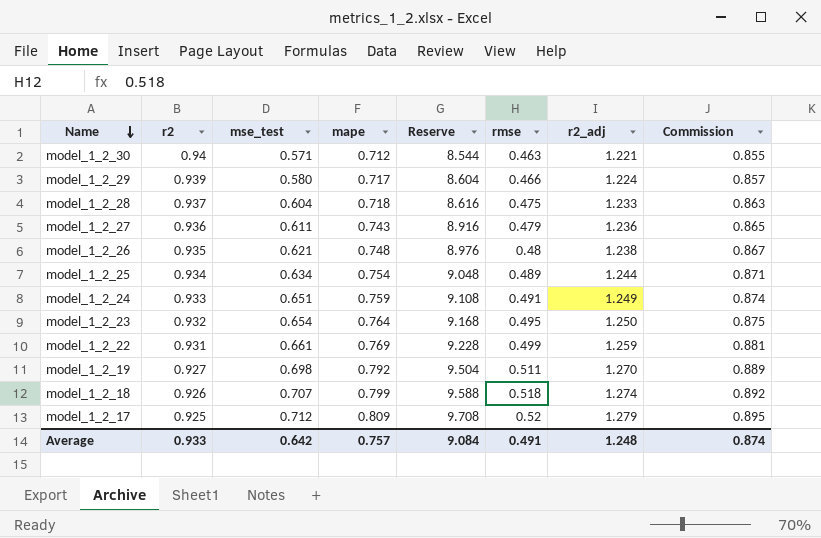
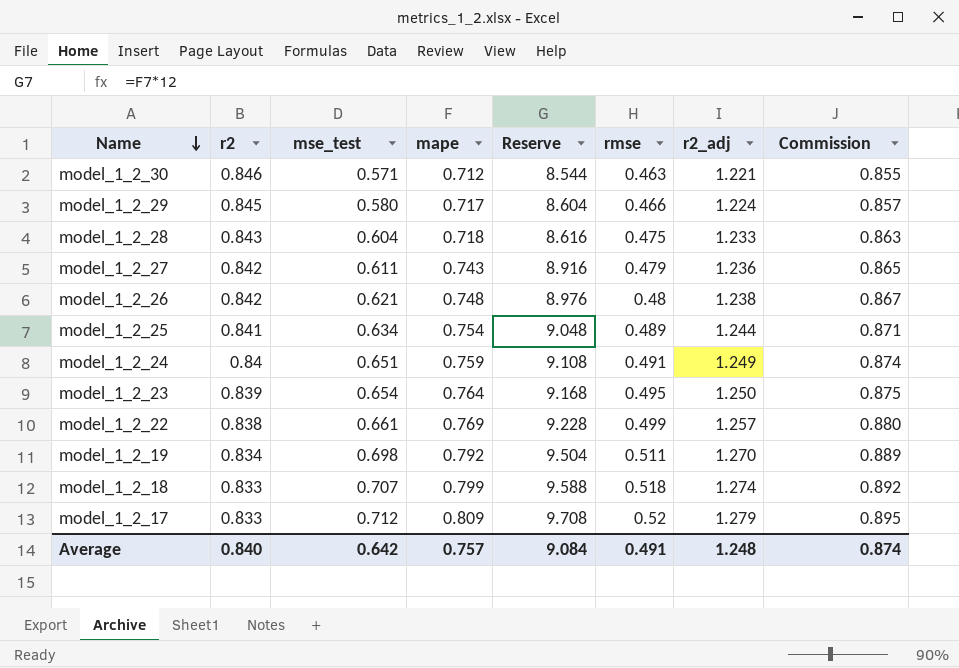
model_1_2_30 | r2: 0.94 -> 0.846
model_1_2_29 | r2: 0.939 -> 0.845
model_1_2_28 | r2: 0.937 -> 0.843
model_1_2_27 | r2: 0.936 -> 0.842
model_1_2_26 | r2: 0.935 -> 0.842
model_1_2_25 | r2: 0.934 -> 0.841
model_1_2_24 | r2: 0.933 -> 0.84
model_1_2_23 | r2: 0.932 -> 0.839
model_1_2_22 | r2: 0.931 -> 0.838
model_1_2_22 | r2_adj: 1.259 -> 1.257
model_1_2_22 | Commission: 0.881 -> 0.880
model_1_2_19 | r2: 0.927 -> 0.834
model_1_2_18 | r2: 0.926 -> 0.833
model_1_2_17 | r2: 0.925 -> 0.833
Average | r2: 0.933 -> 0.840

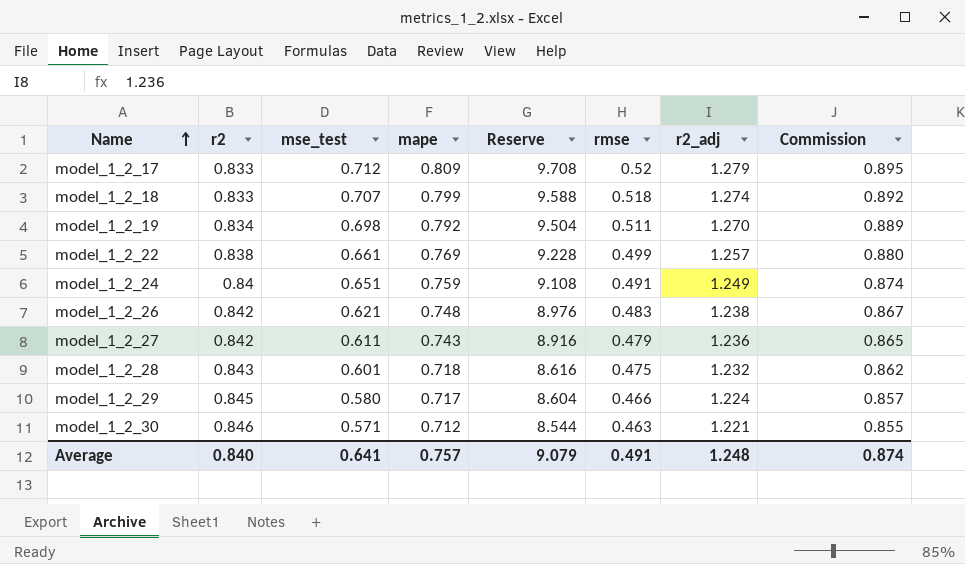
row order: Name descending -> Name ascending
row model_1_2_25: 0.841 | 0.634 | 0.754 | 9.048 | 0.489 | 1.244 | 0.871 -> none
row model_1_2_23: 0.839 | 0.654 | 0.764 | 9.168 | 0.495 | 1.250 | 0.875 -> none
model_1_2_26 | rmse: 0.48 -> 0.483
model_1_2_28 | mse_test: 0.604 -> 0.601
model_1_2_28 | r2_adj: 1.233 -> 1.232
model_1_2_28 | Commission: 0.863 -> 0.862
Average | mse_test: 0.642 -> 0.641
Average | Reserve: 9.084 -> 9.079

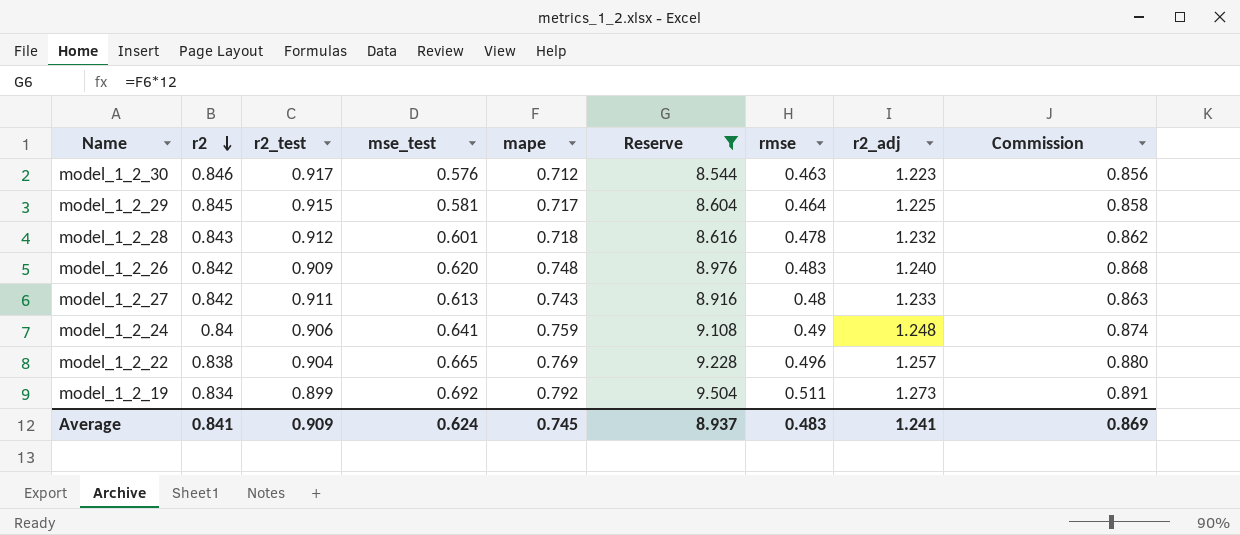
filter: none -> Reserve <= 9.504
row order: Name ascending -> r2 descending
column r2_test | position: none -> 3
model_1_2_30 | mse_test: 0.571 -> 0.576
model_1_2_30 | r2_adj: 1.221 -> 1.223
model_1_2_30 | Commission: 0.855 -> 0.856
model_1_2_29 | mse_test: 0.580 -> 0.581
model_1_2_29 | rmse: 0.466 -> 0.464
model_1_2_29 | r2_adj: 1.224 -> 1.225
model_1_2_29 | Commission: 0.857 -> 0.858
model_1_2_28 | rmse: 0.475 -> 0.478
model_1_2_26 | mse_test: 0.621 -> 0.620
model_1_2_26 | r2_adj: 1.238 -> 1.240
model_1_2_26 | Commission: 0.867 -> 0.868
model_1_2_27 | mse_test: 0.611 -> 0.613
model_1_2_27 | rmse: 0.479 -> 0.48
model_1_2_27 | r2_adj: 1.236 -> 1.233
model_1_2_27 | Commission: 0.865 -> 0.863
model_1_2_24 | mse_test: 0.651 -> 0.641
model_1_2_24 | rmse: 0.491 -> 0.49
model_1_2_24 | r2_adj: 1.249 -> 1.248
model_1_2_22 | mse_test: 0.661 -> 0.665
model_1_2_22 | rmse: 0.499 -> 0.496
model_1_2_19 | mse_test: 0.698 -> 0.692
model_1_2_19 | r2_adj: 1.270 -> 1.273
model_1_2_19 | Commission: 0.889 -> 0.891
Average | r2: 0.840 -> 0.841
Average | mse_test: 0.641 -> 0.624
Average | mape: 0.757 -> 0.745
Average | Reserve: 9.079 -> 8.937
Average | rmse: 0.491 -> 0.483
Average | r2_adj: 1.248 -> 1.241
Average | Commission: 0.874 -> 0.869

